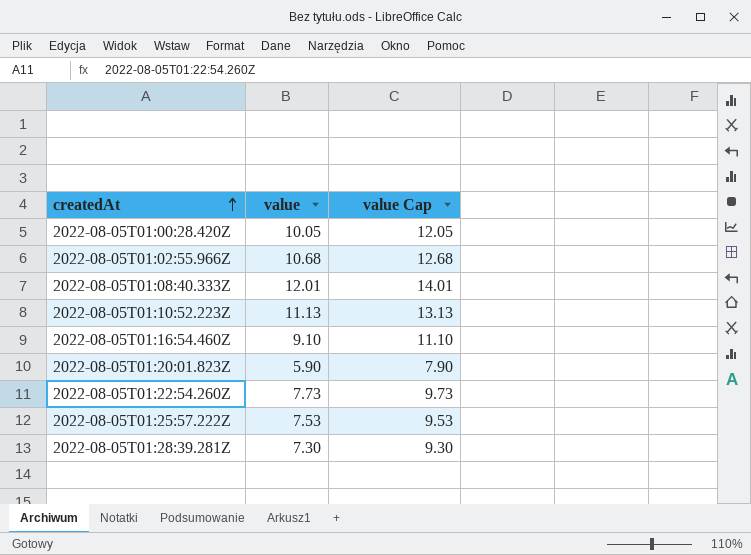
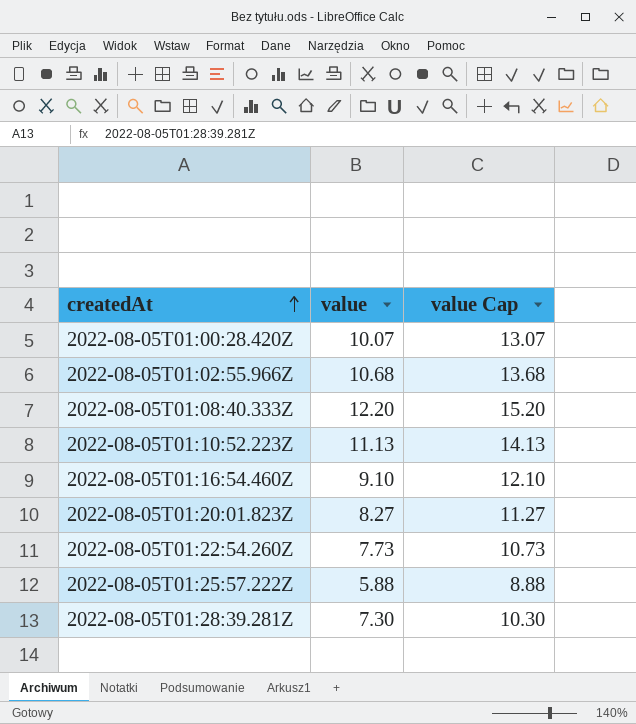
column value Cap | formula: [value] + 2 -> [value] + 3
2022-08-05T01:00:28.420Z | value: 10.05 -> 10.07
2022-08-05T01:08:40.333Z | value: 12.01 -> 12.20
2022-08-05T01:20:01.823Z | value: 5.90 -> 8.27
2022-08-05T01:25:57.222Z | value: 7.53 -> 5.88

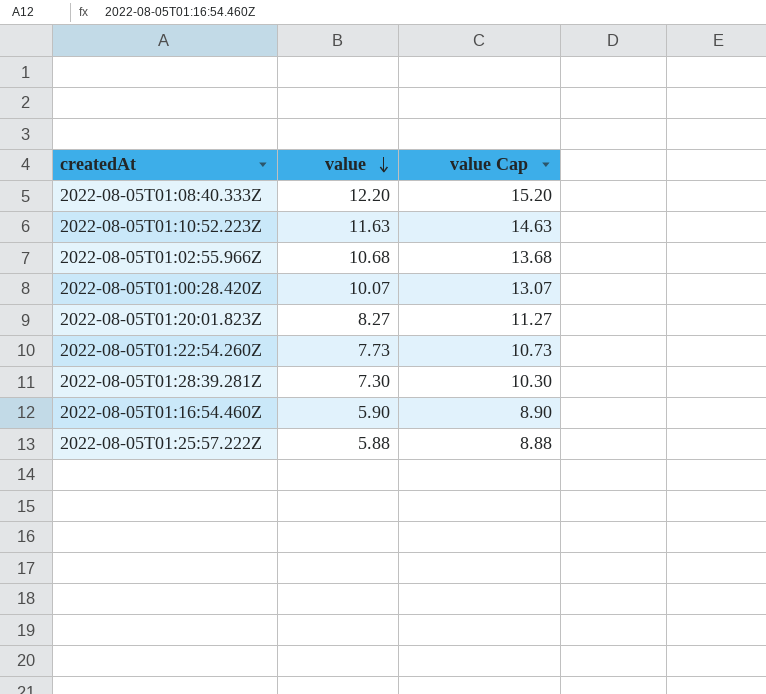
row order: createdAt ascending -> value descending
2022-08-05T01:10:52.223Z | value: 11.13 -> 11.63
2022-08-05T01:10:52.223Z | value Cap: 14.13 -> 14.63
2022-08-05T01:16:54.460Z | value: 9.10 -> 5.90
2022-08-05T01:16:54.460Z | value Cap: 12.10 -> 8.90

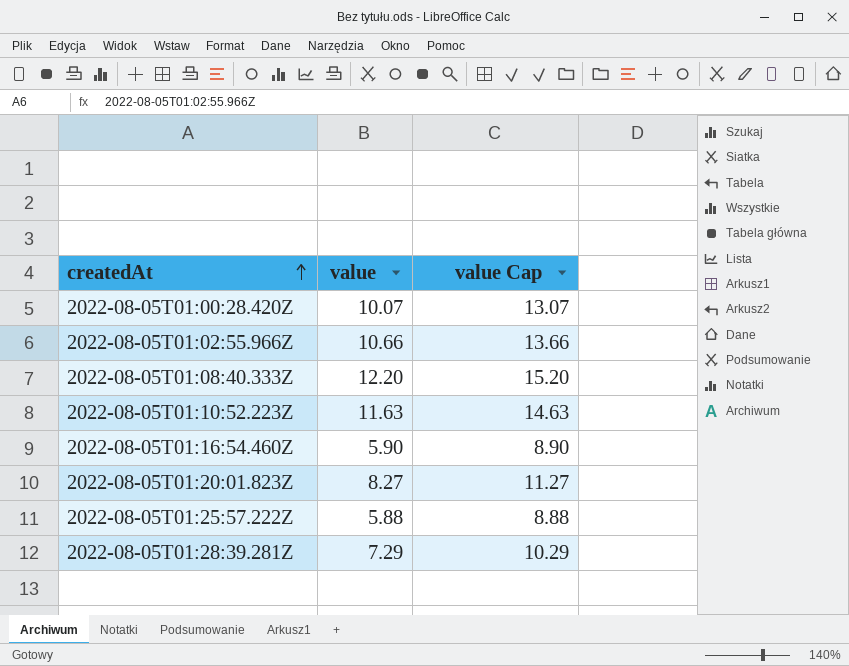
row order: value descending -> createdAt ascending
row 2022-08-05T01:22:54.260Z: 7.73 | 10.73 -> none
2022-08-05T01:02:55.966Z | value: 10.68 -> 10.66
2022-08-05T01:02:55.966Z | value Cap: 13.68 -> 13.66
2022-08-05T01:28:39.281Z | value: 7.30 -> 7.29
2022-08-05T01:28:39.281Z | value Cap: 10.30 -> 10.29

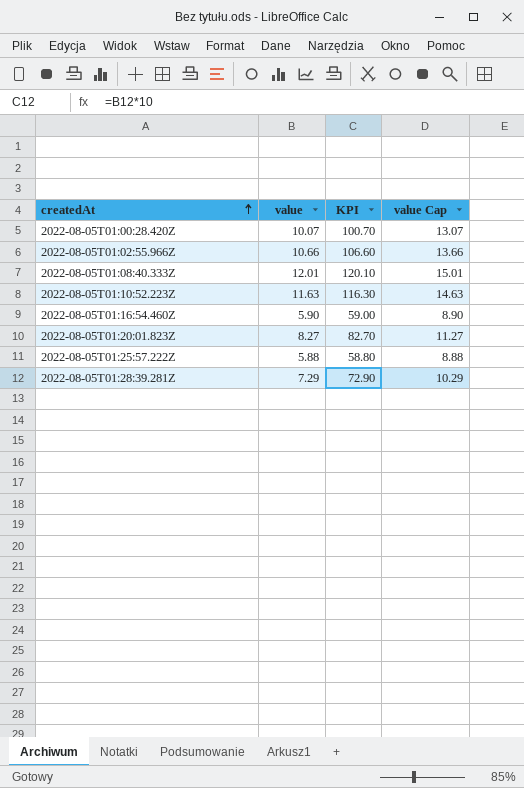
column KPI | formula: none -> [value] * 10
2022-08-05T01:08:40.333Z | value: 12.20 -> 12.01
2022-08-05T01:08:40.333Z | value Cap: 15.20 -> 15.01

